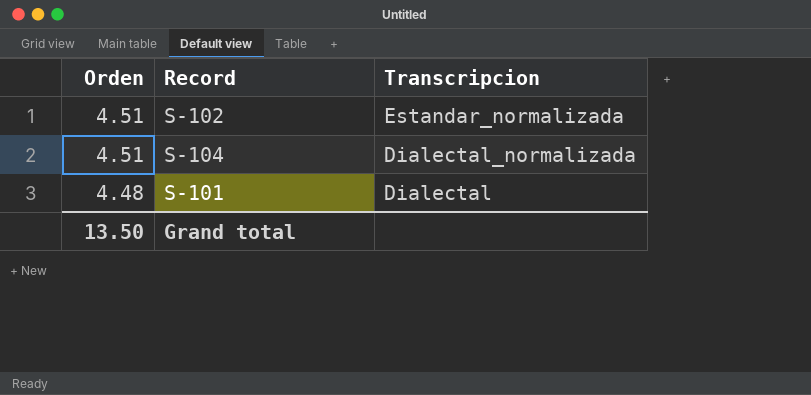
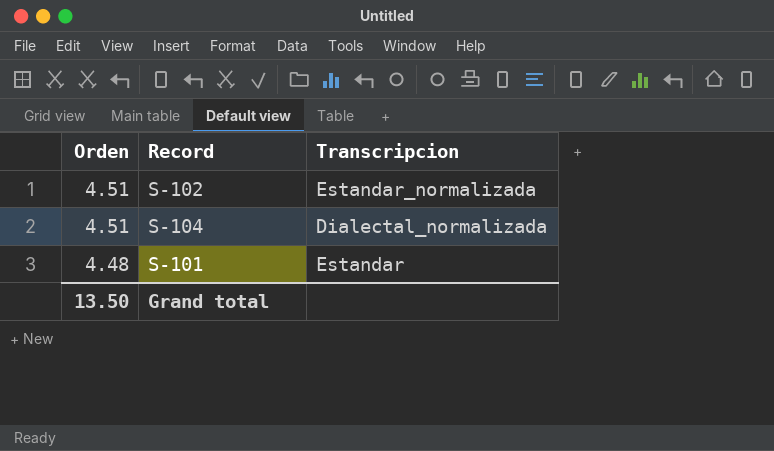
S-101 | Transcripcion: Dialectal -> Estandar

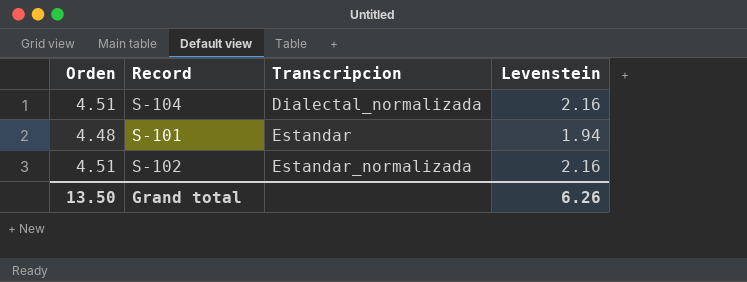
row order: Orden descending -> Transcripcion ascending
column Levenstein | position: none -> 4

